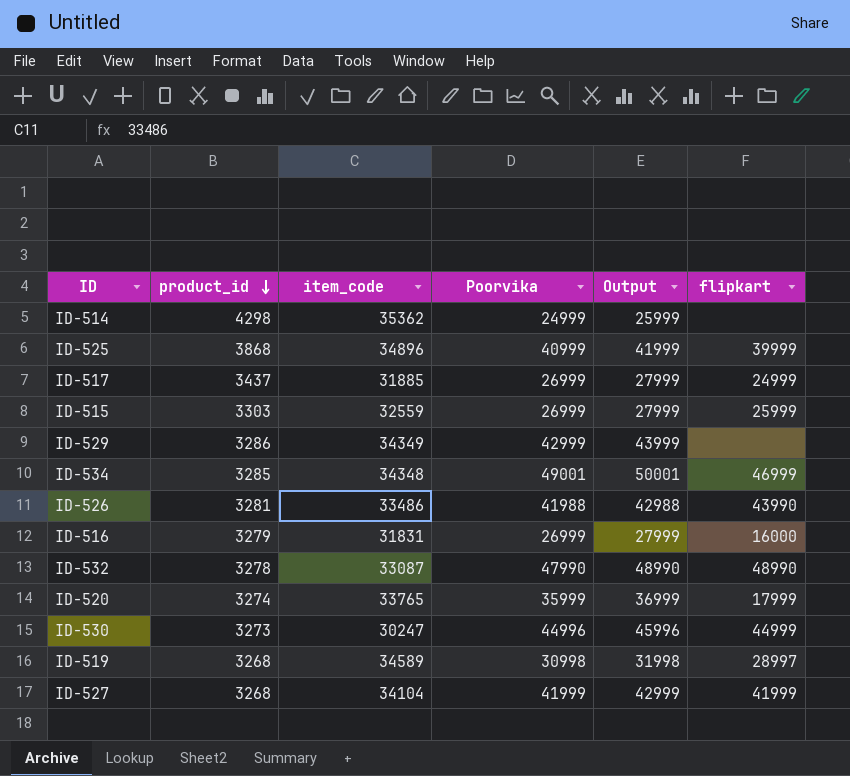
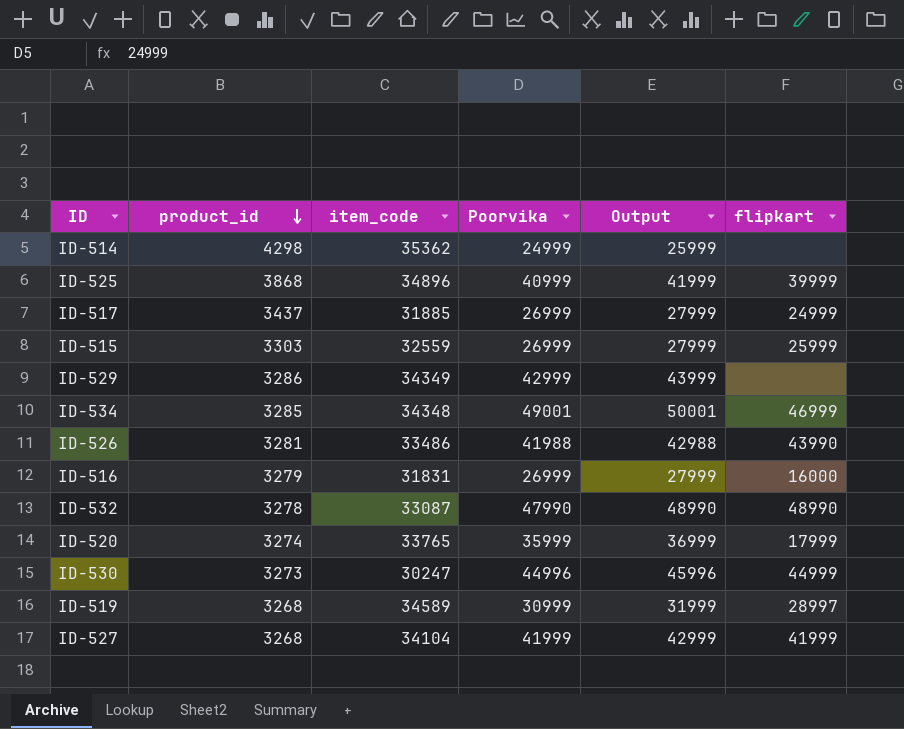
ID-519 | Poorvika: 30998 -> 30999
ID-519 | Output: 31998 -> 31999

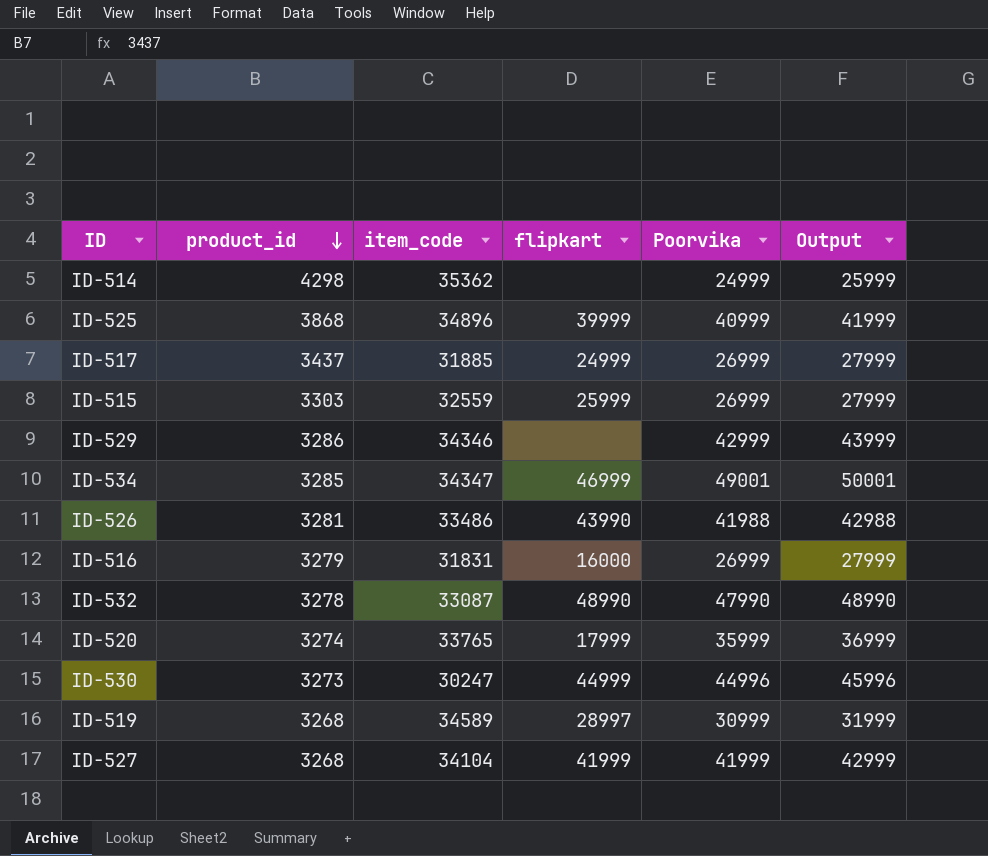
column flipkart | position: 6 -> 4
ID-529 | item_code: 34349 -> 34346
ID-534 | item_code: 34348 -> 34347

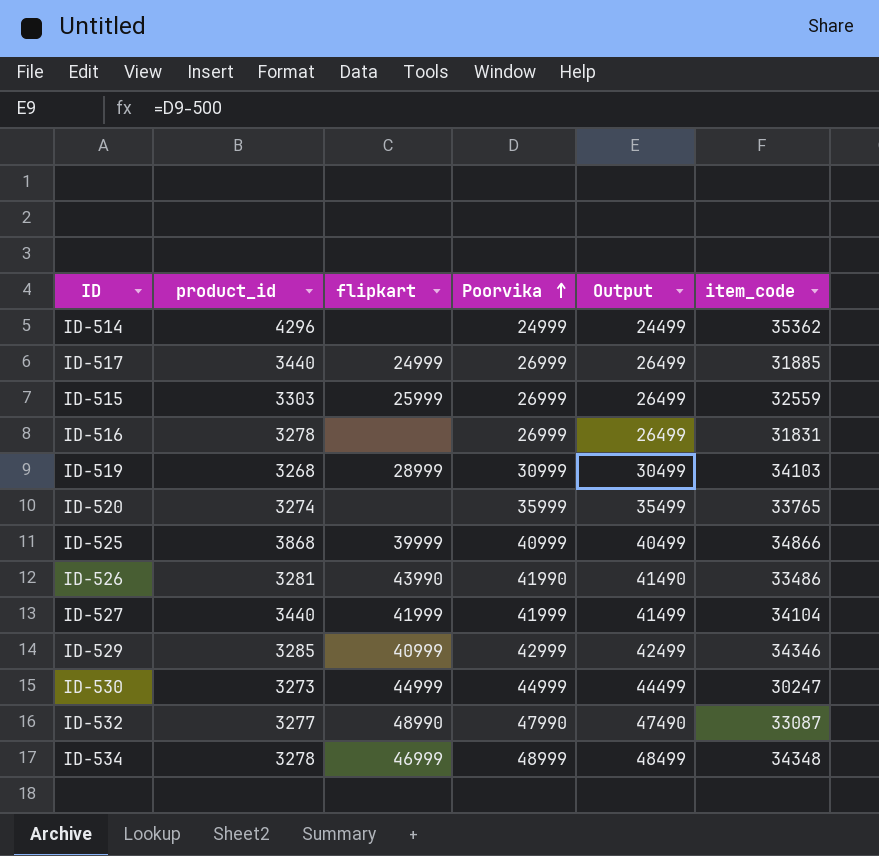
row order: product_id descending -> Poorvika ascending
column Output | formula: [Poorvika] + 1000 -> [Poorvika] - 500
column item_code | position: 3 -> 6
ID-514 | product_id: 4298 -> 4296
ID-517 | product_id: 3437 -> 3440
ID-516 | product_id: 3279 -> 3278
ID-516 | flipkart: 16000 -> none
ID-519 | flipkart: 28997 -> 28999
ID-519 | item_code: 34589 -> 34103
ID-520 | flipkart: 17999 -> none
ID-525 | item_code: 34896 -> 34866
ID-526 | Poorvika: 41988 -> 41990
ID-527 | product_id: 3268 -> 3440
ID-529 | product_id: 3286 -> 3285
ID-529 | flipkart: none -> 40999
ID-530 | Poorvika: 44996 -> 44999
ID-532 | product_id: 3278 -> 3277
ID-534 | product_id: 3285 -> 3278
ID-534 | Poorvika: 49001 -> 48999
ID-534 | item_code: 34347 -> 34348

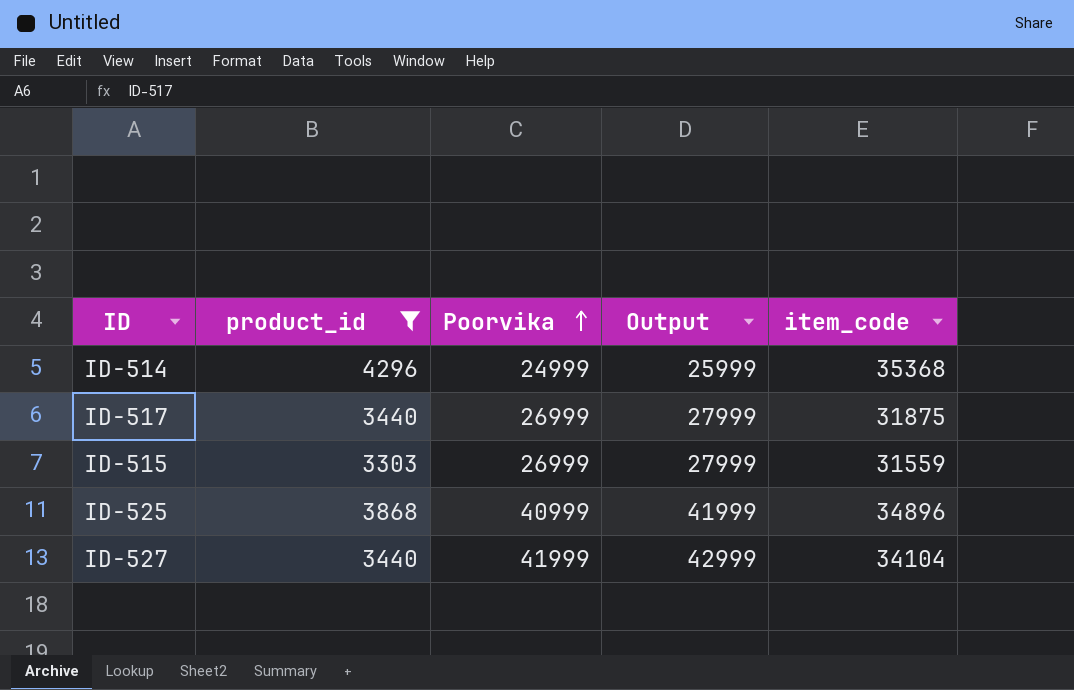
filter: none -> product_id >= 3303
column flipkart | position: 3 -> none
column Output | formula: [Poorvika] - 500 -> [Poorvika] + 1000
ID-514 | item_code: 35362 -> 35368
ID-517 | item_code: 31885 -> 31875
ID-515 | item_code: 32559 -> 31559
ID-525 | item_code: 34866 -> 34896

